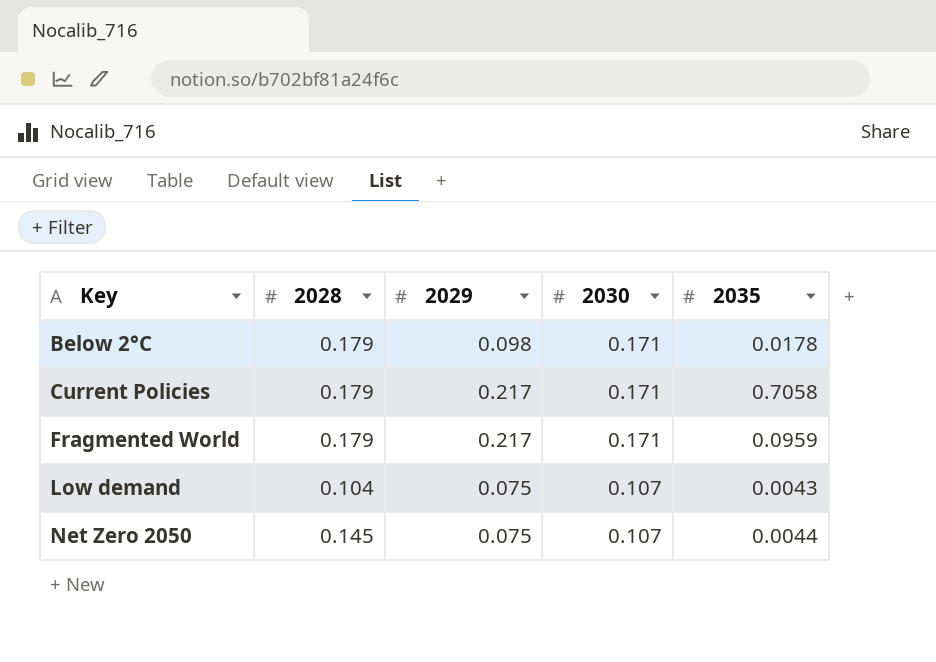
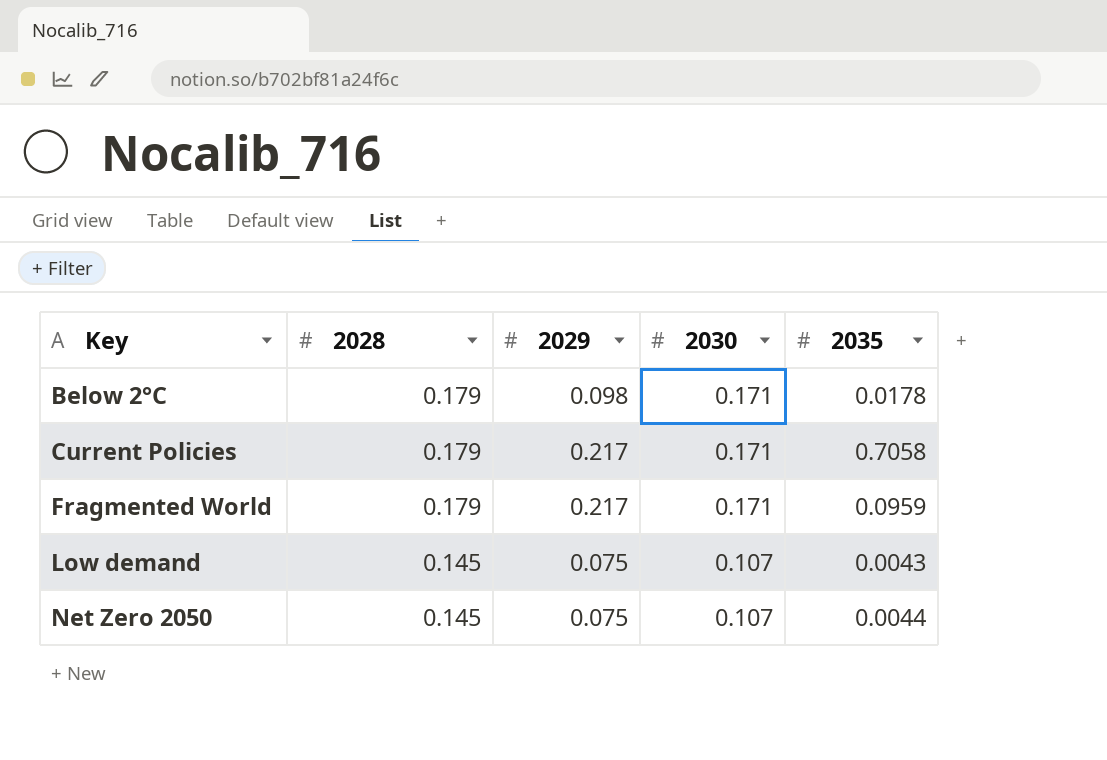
Low demand | 2028: 0.104 -> 0.145

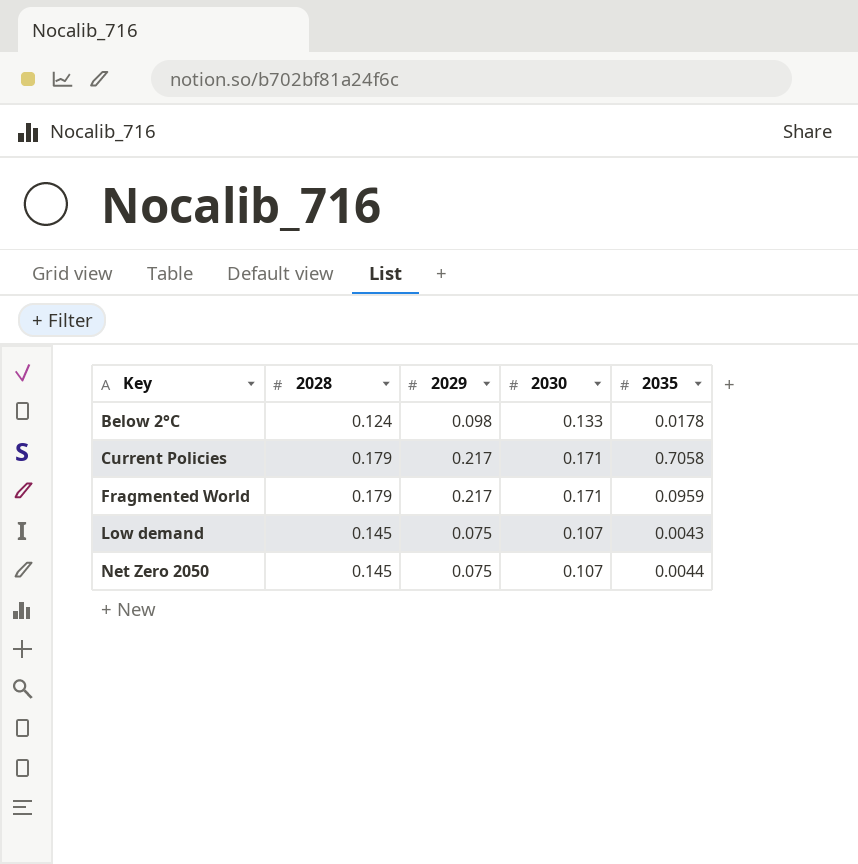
Below 2°C | 2028: 0.179 -> 0.124
Below 2°C | 2030: 0.171 -> 0.133

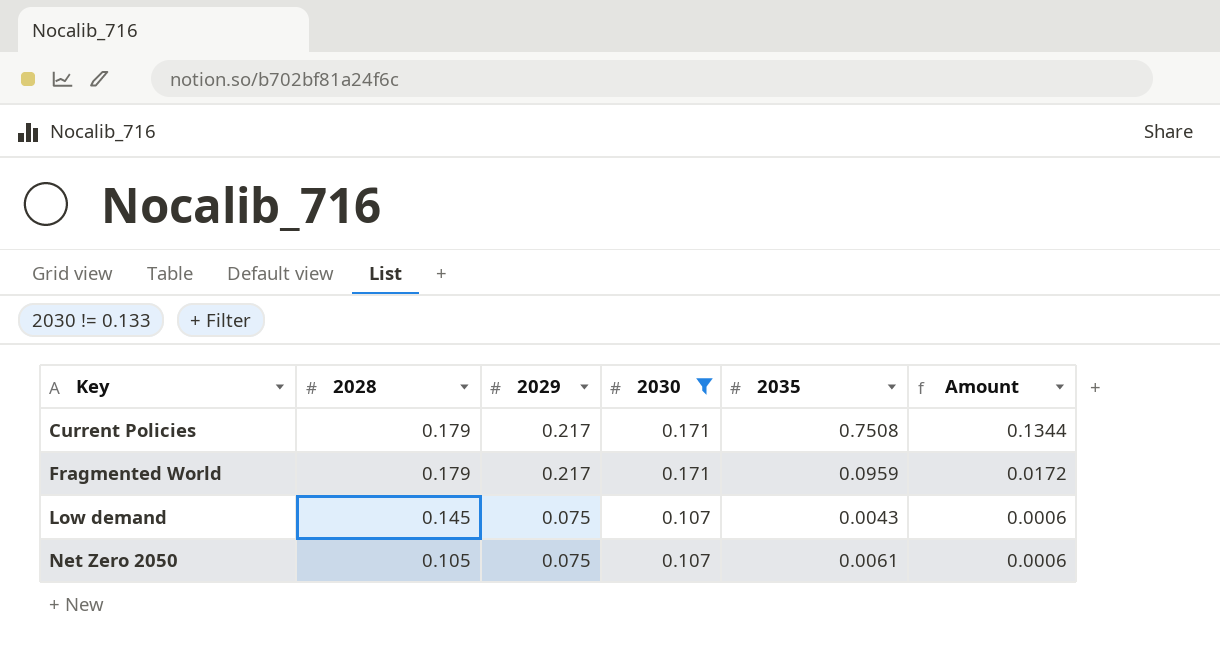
filter: none -> 2030 != 0.133
column Amount | formula: none -> [2028] * [2035]
Current Policies | 2035: 0.7058 -> 0.7508
Net Zero 2050 | 2028: 0.145 -> 0.105
Net Zero 2050 | 2035: 0.0044 -> 0.0061

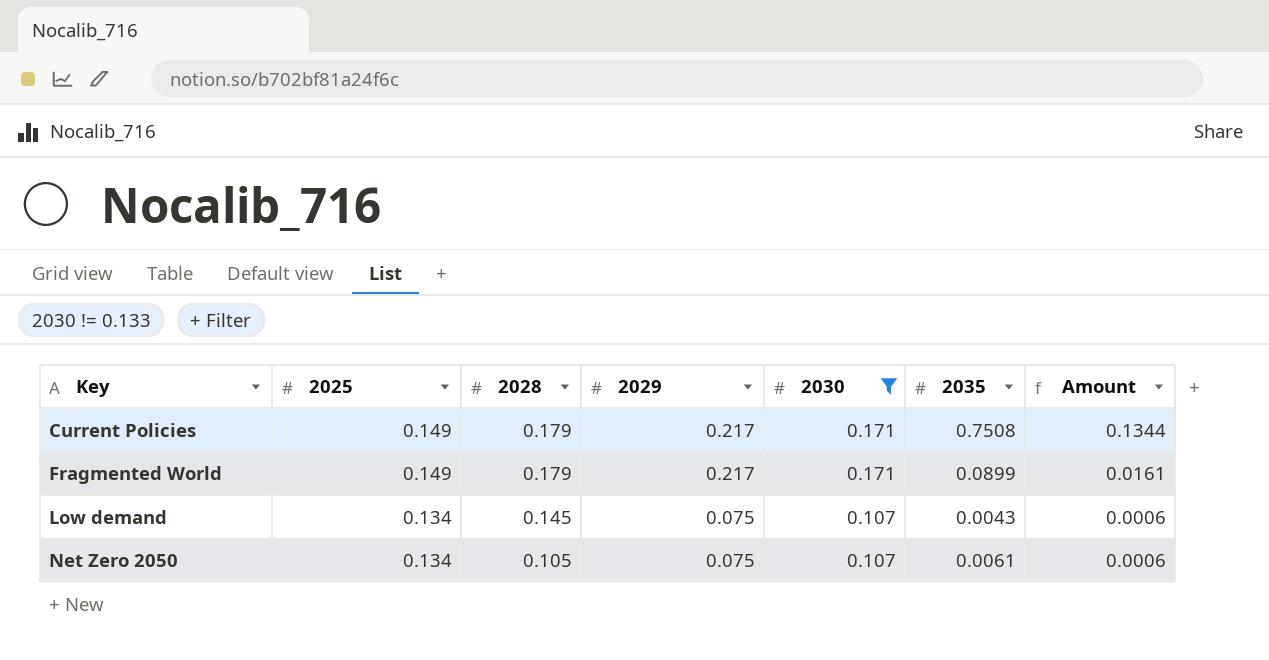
column 2025 | position: none -> 2
Fragmented World | 2035: 0.0959 -> 0.0899
Fragmented World | Amount: 0.0172 -> 0.0161

